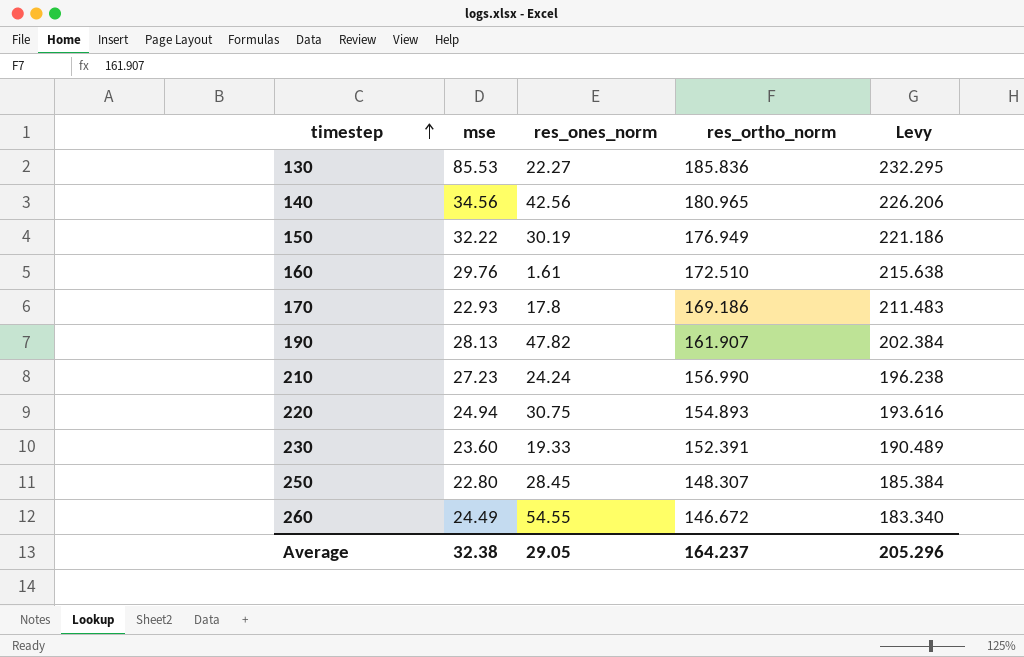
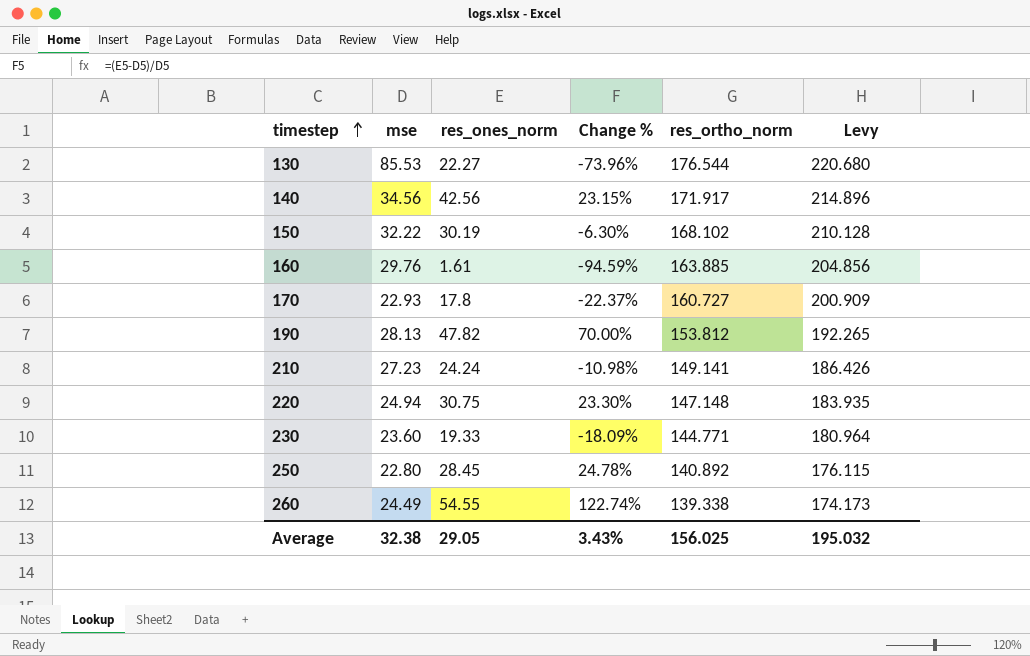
column Change % | formula: none -> ([res_ones_norm] - [mse]) / [mse]
130 | res_ortho_norm: 185.836 -> 176.544
130 | Levy: 232.295 -> 220.680
140 | res_ortho_norm: 180.965 -> 171.917
140 | Levy: 226.206 -> 214.896
150 | res_ortho_norm: 176.949 -> 168.102
150 | Levy: 221.186 -> 210.128
160 | res_ortho_norm: 172.510 -> 163.885
160 | Levy: 215.638 -> 204.856
170 | res_ortho_norm: 169.186 -> 160.727
170 | Levy: 211.483 -> 200.909
190 | res_ortho_norm: 161.907 -> 153.812
190 | Levy: 202.384 -> 192.265
210 | res_ortho_norm: 156.990 -> 149.141
210 | Levy: 196.238 -> 186.426
220 | res_ortho_norm: 154.893 -> 147.148
220 | Levy: 193.616 -> 183.935
230 | res_ortho_norm: 152.391 -> 144.771
230 | Levy: 190.489 -> 180.964
250 | res_ortho_norm: 148.307 -> 140.892
250 | Levy: 185.384 -> 176.115
260 | res_ortho_norm: 146.672 -> 139.338
260 | Levy: 183.340 -> 174.173
Average | res_ortho_norm: 164.237 -> 156.025
Average | Levy: 205.296 -> 195.032

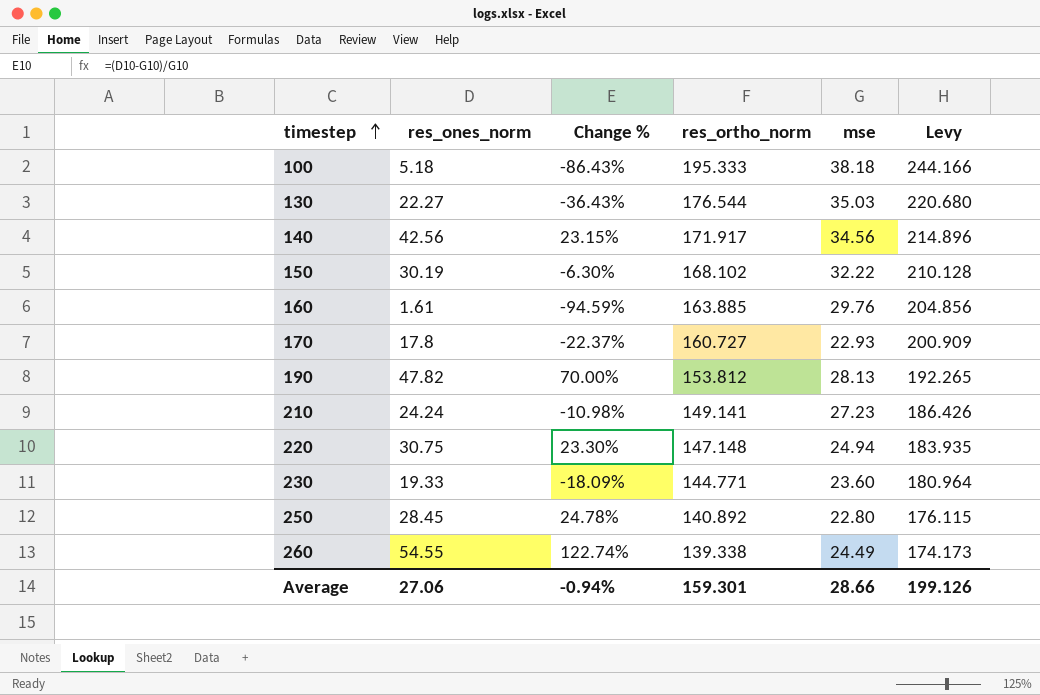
column mse | position: 2 -> 5
row 100: none -> 5.18 | -86.43% | 195.333 | 38.18 | 244.166
130 | Change %: -73.96% -> -36.43%
130 | mse: 85.53 -> 35.03
Average | res_ones_norm: 29.05 -> 27.06
Average | Change %: 3.43% -> -0.94%
Average | res_ortho_norm: 156.025 -> 159.301
Average | mse: 32.38 -> 28.66
Average | Levy: 195.032 -> 199.126

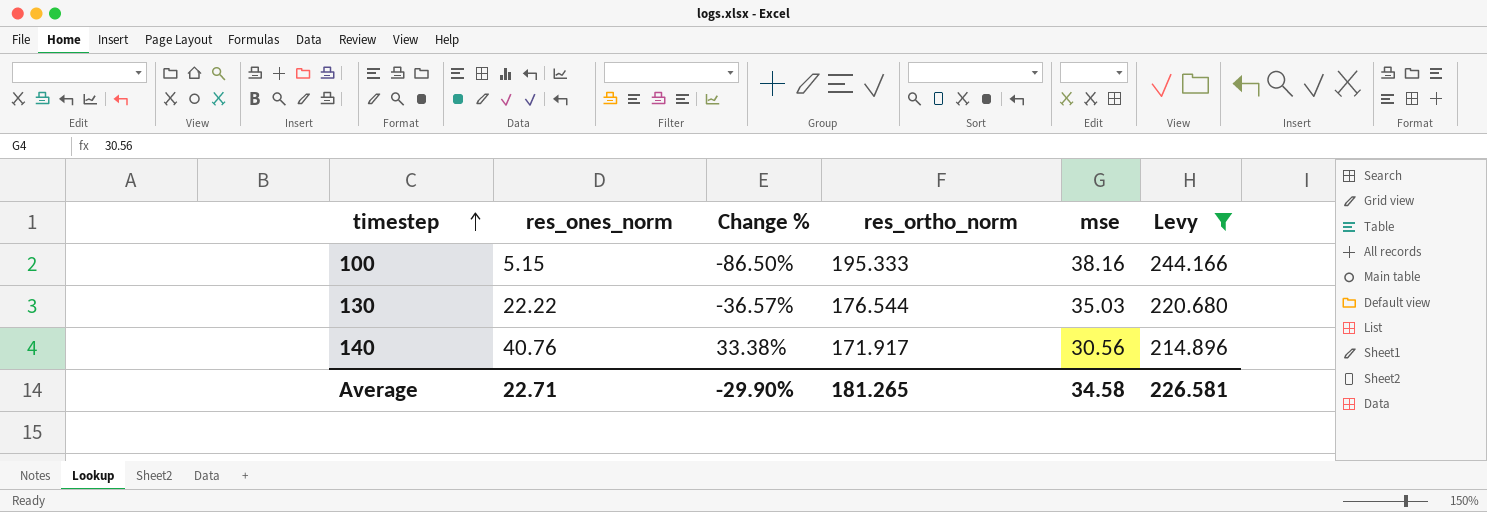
filter: none -> Levy >= 214.896
100 | res_ones_norm: 5.18 -> 5.15
100 | Change %: -86.43% -> -86.50%
100 | mse: 38.18 -> 38.16
130 | res_ones_norm: 22.27 -> 22.22
130 | Change %: -36.43% -> -36.57%
140 | res_ones_norm: 42.56 -> 40.76
140 | Change %: 23.15% -> 33.38%
140 | mse: 34.56 -> 30.56
Average | res_ones_norm: 27.06 -> 22.71
Average | Change %: -0.94% -> -29.90%
Average | res_ortho_norm: 159.301 -> 181.265
Average | mse: 28.66 -> 34.58
Average | Levy: 199.126 -> 226.581

